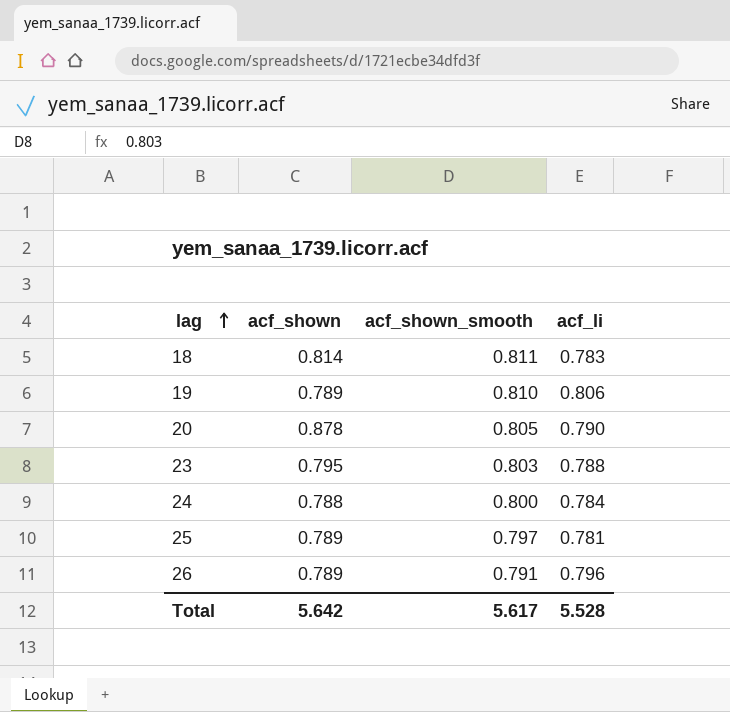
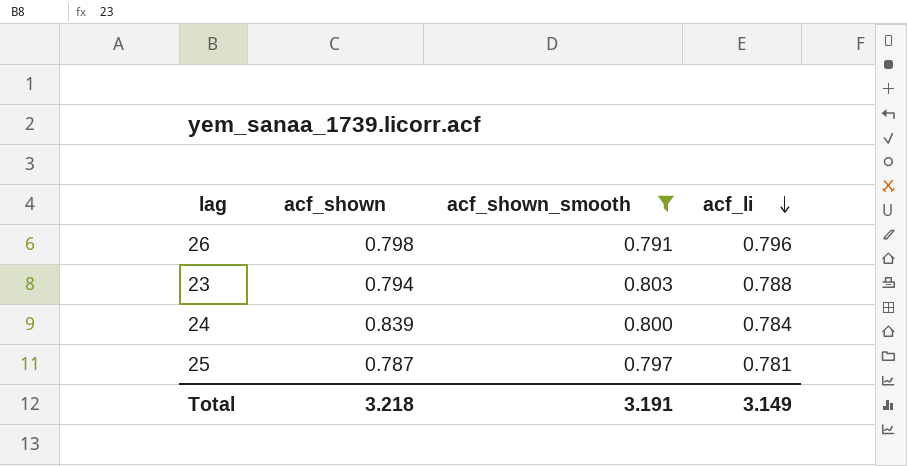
filter: none -> acf_shown_smooth <= 0.803
row order: lag ascending -> acf_li descending
26 | acf_shown: 0.789 -> 0.798
23 | acf_shown: 0.795 -> 0.794
24 | acf_shown: 0.788 -> 0.839
25 | acf_shown: 0.789 -> 0.787
Total | acf_shown: 5.642 -> 3.218
Total | acf_shown_smooth: 5.617 -> 3.191
Total | acf_li: 5.528 -> 3.149

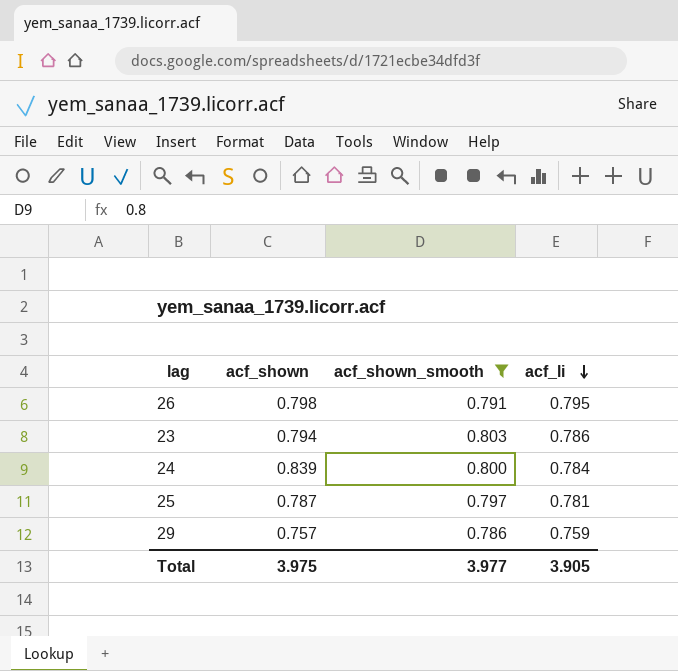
26 | acf_li: 0.796 -> 0.795
23 | acf_li: 0.788 -> 0.786
row 29: none -> 0.757 | 0.786 | 0.759
Total | acf_shown: 3.218 -> 3.975
Total | acf_shown_smooth: 3.191 -> 3.977
Total | acf_li: 3.149 -> 3.905

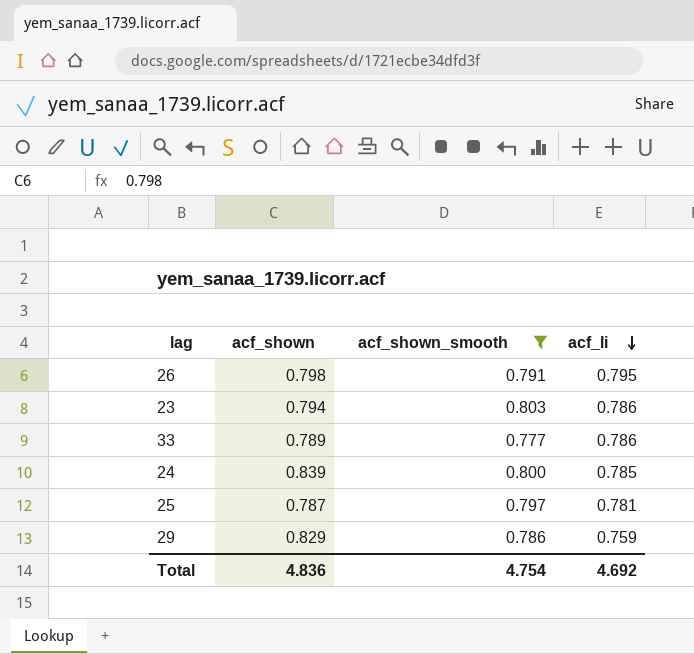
row 33: none -> 0.789 | 0.777 | 0.786
24 | acf_li: 0.784 -> 0.785
29 | acf_shown: 0.757 -> 0.829
Total | acf_shown: 3.975 -> 4.836
Total | acf_shown_smooth: 3.977 -> 4.754
Total | acf_li: 3.905 -> 4.692

